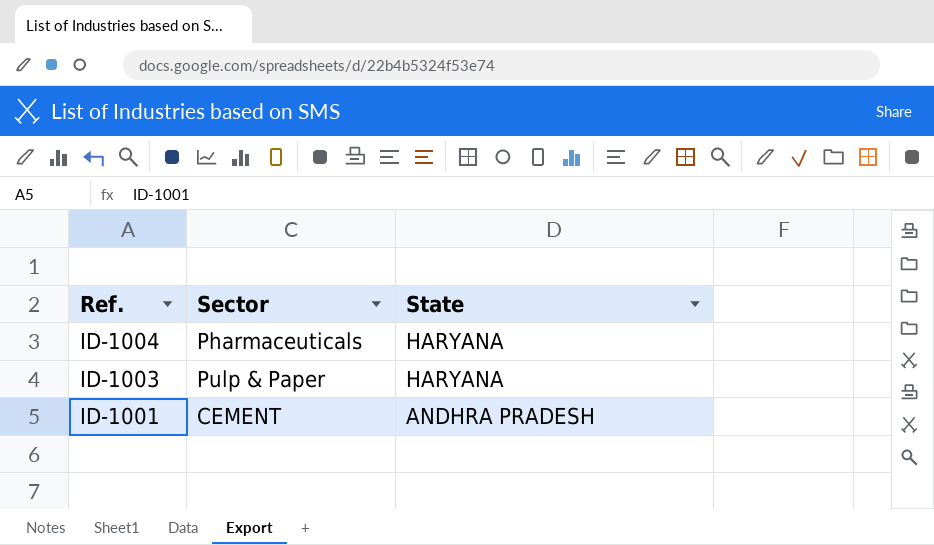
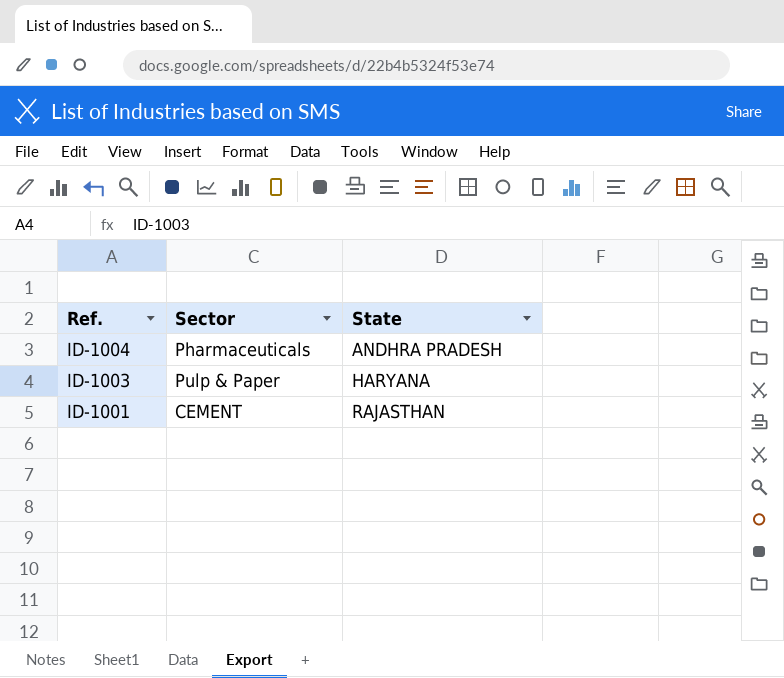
ID-1004 | State: HARYANA -> ANDHRA PRADESH
ID-1001 | State: ANDHRA PRADESH -> RAJASTHAN

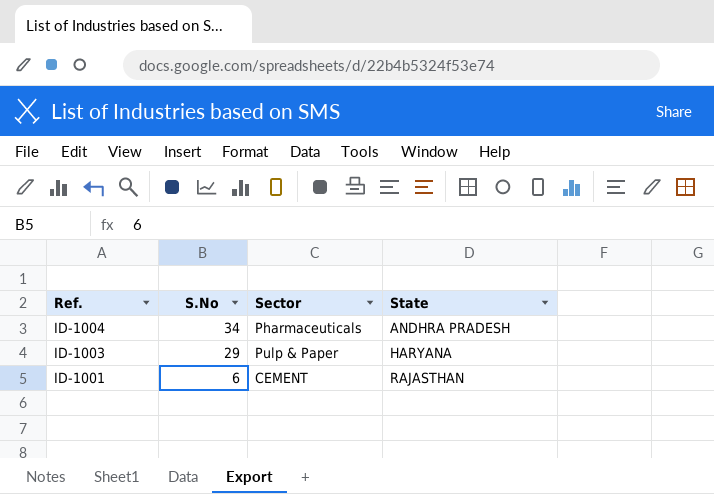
column S.No | position: none -> 2

